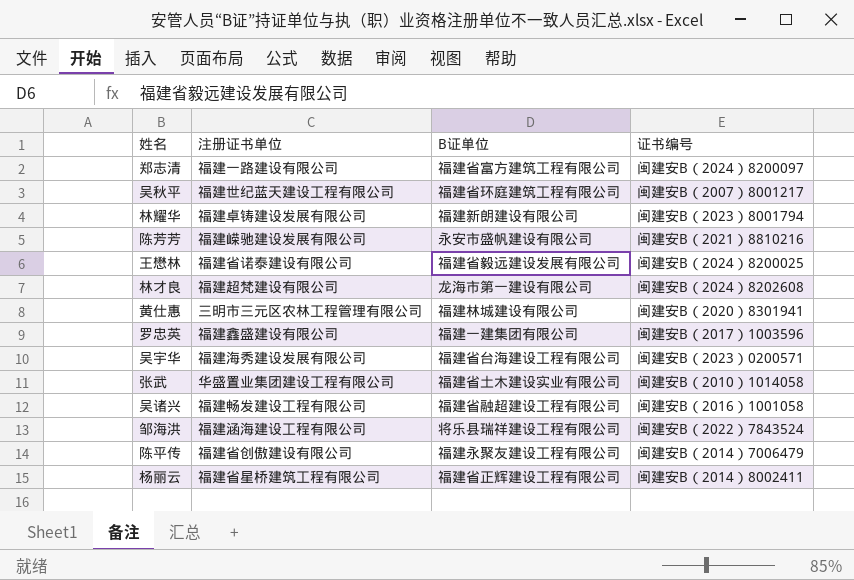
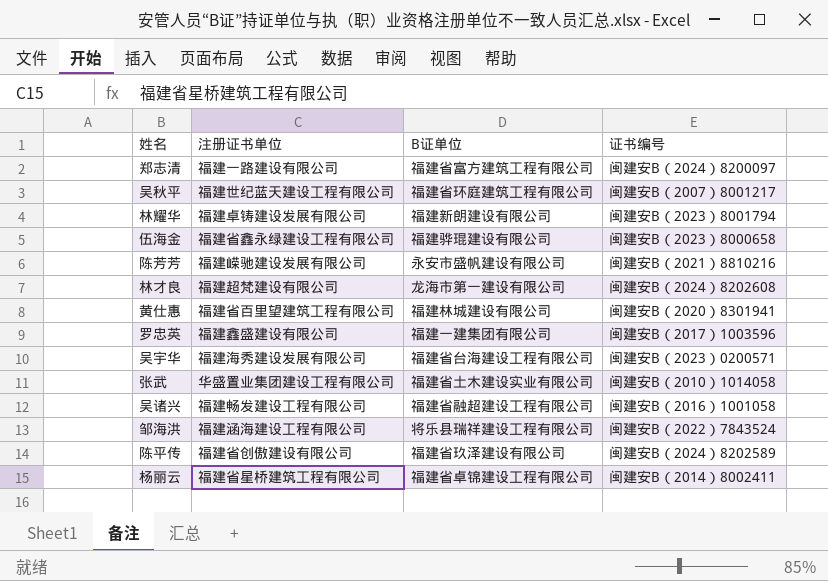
row 王懋林: 福建省诺泰建设有限公司 | 福建省毅远建设发展有限公司 | 闽建安B（2024）8200025 -> none
row 伍海金: none -> 福建省鑫永绿建设工程有限公司 | 福建骅琨建设有限公司 | 闽建安B（2023）8000658
黄仕惠 | 注册证书单位: 三明市三元区农林工程管理有限公司 -> 福建省百里望建筑工程有限公司
陈平传 | B证单位: 福建永聚友建设工程有限公司 -> 福建省玖泽建设有限公司
陈平传 | 证书编号: 闽建安B（2014）7006479 -> 闽建安B（2024）8202589
杨丽云 | B证单位: 福建省正辉建设工程有限公司 -> 福建省卓锦建设工程有限公司

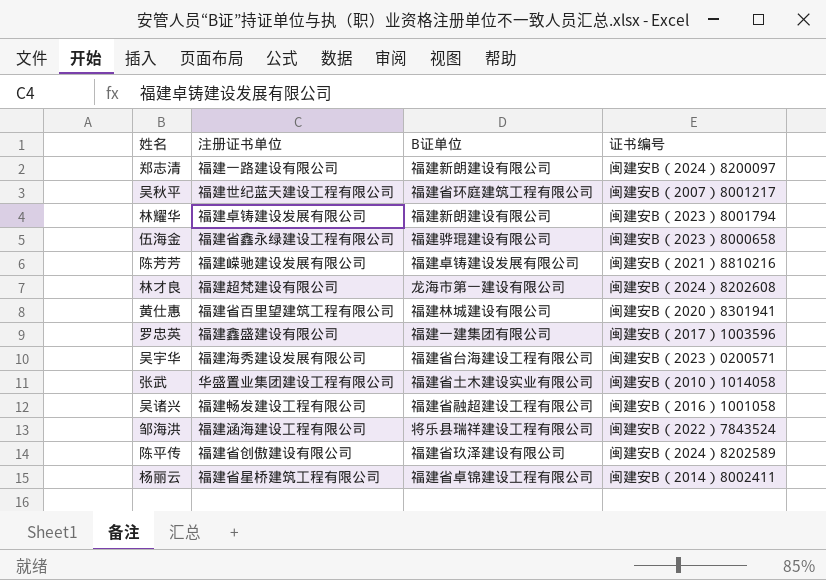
郑志清 | B证单位: 福建省富方建筑工程有限公司 -> 福建新朗建设有限公司
陈芳芳 | B证单位: 永安市盛帆建设有限公司 -> 福建卓铸建设发展有限公司

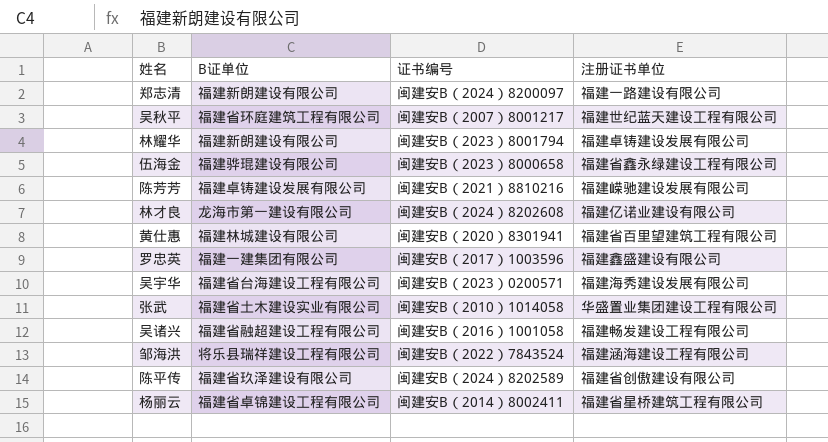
column 注册证书单位 | position: 2 -> 4
林才良 | 注册证书单位: 福建超梵建设有限公司 -> 福建亿诺业建设有限公司

